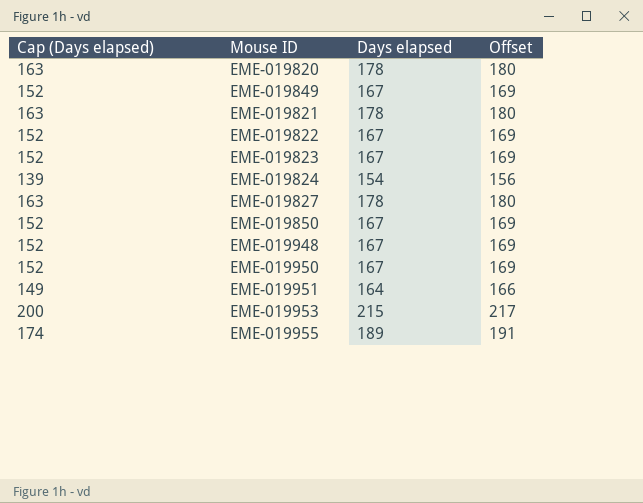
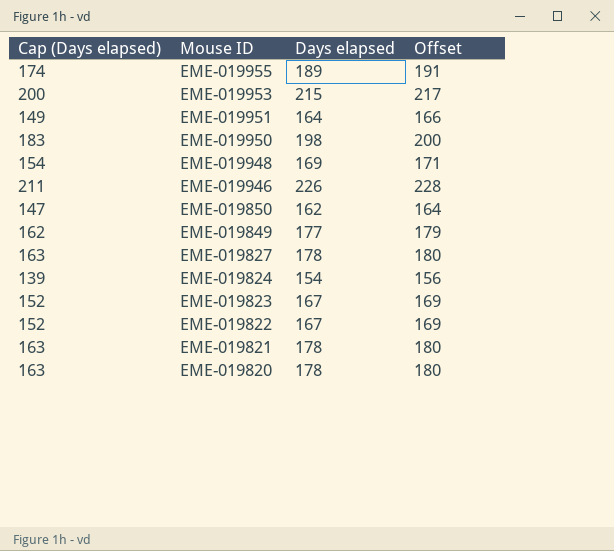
row order: none -> Mouse ID descending
EME-019950 | Cap (Days elapsed): 152 -> 183
EME-019950 | Days elapsed: 167 -> 198
EME-019950 | Offset: 169 -> 200
EME-019948 | Cap (Days elapsed): 152 -> 154
EME-019948 | Days elapsed: 167 -> 169
EME-019948 | Offset: 169 -> 171
row EME-019946: none -> 211 | 226 | 228
EME-019850 | Cap (Days elapsed): 152 -> 147
EME-019850 | Days elapsed: 167 -> 162
EME-019850 | Offset: 169 -> 164
EME-019849 | Cap (Days elapsed): 152 -> 162
EME-019849 | Days elapsed: 167 -> 177
EME-019849 | Offset: 169 -> 179

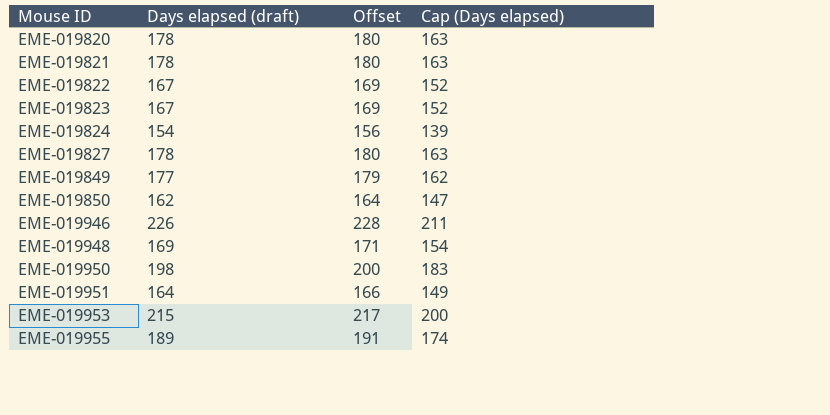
row order: Mouse ID descending -> Mouse ID ascending
column name: Days elapsed -> Days elapsed (draft)
column Cap (Days elapsed) | position: 1 -> 4

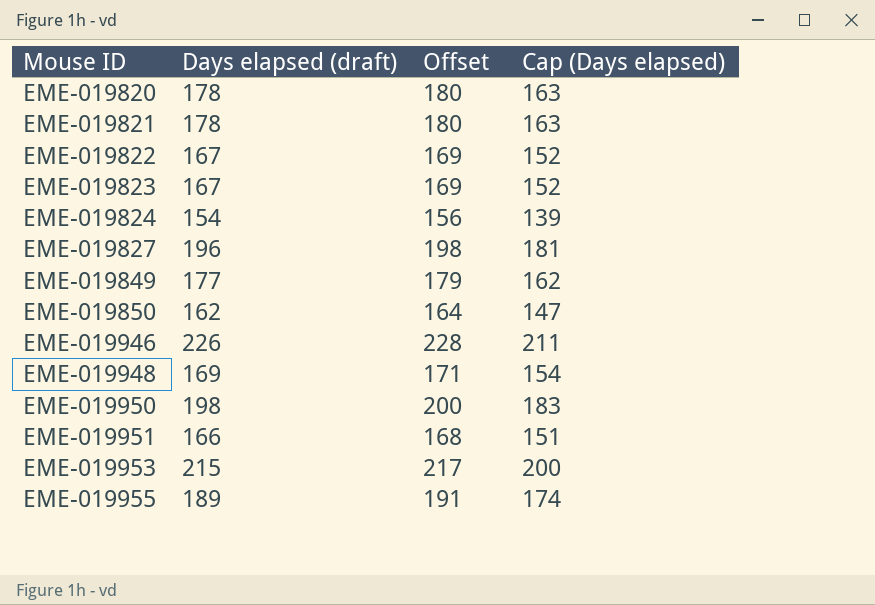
EME-019827 | Days elapsed (draft): 178 -> 196
EME-019827 | Offset: 180 -> 198
EME-019827 | Cap (Days elapsed): 163 -> 181
EME-019951 | Days elapsed (draft): 164 -> 166
EME-019951 | Offset: 166 -> 168
EME-019951 | Cap (Days elapsed): 149 -> 151

